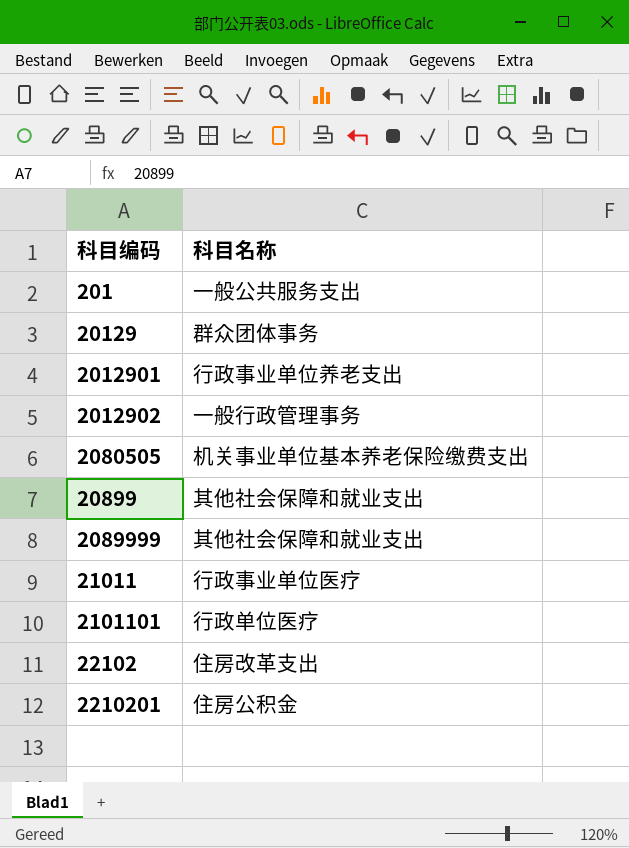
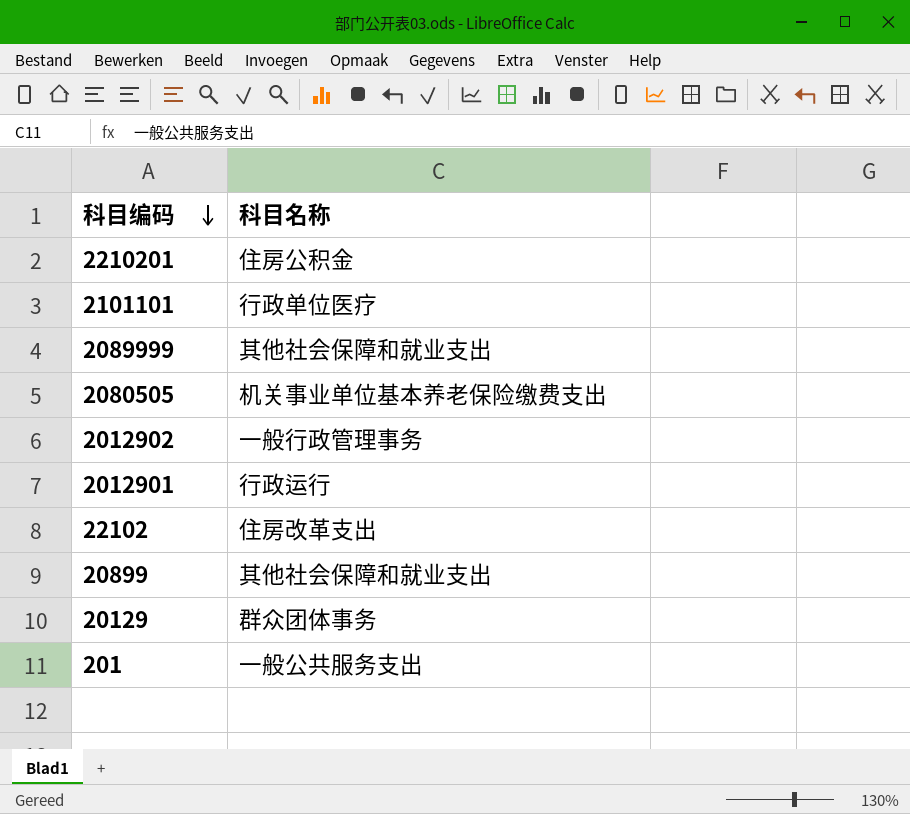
row order: none -> 科目编码 descending
row 21011: 行政事业单位医疗 -> none
2012901 | 科目名称: 行政事业单位养老支出 -> 行政运行

